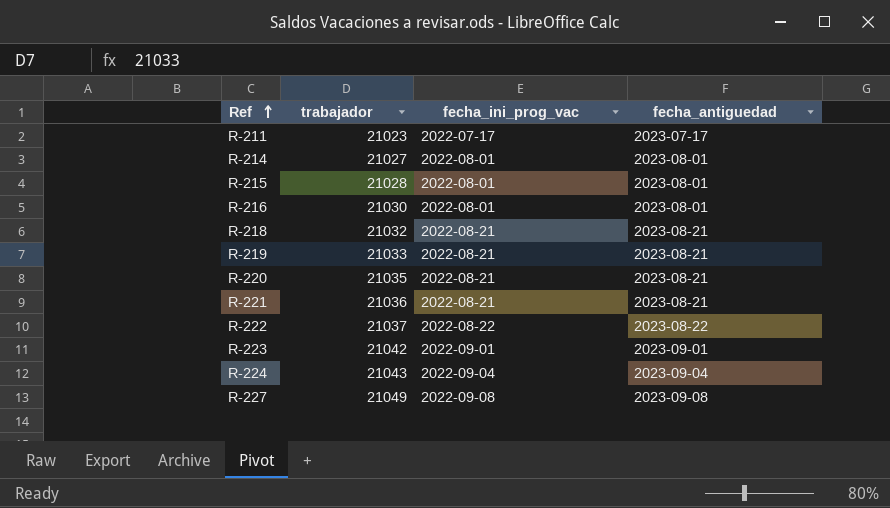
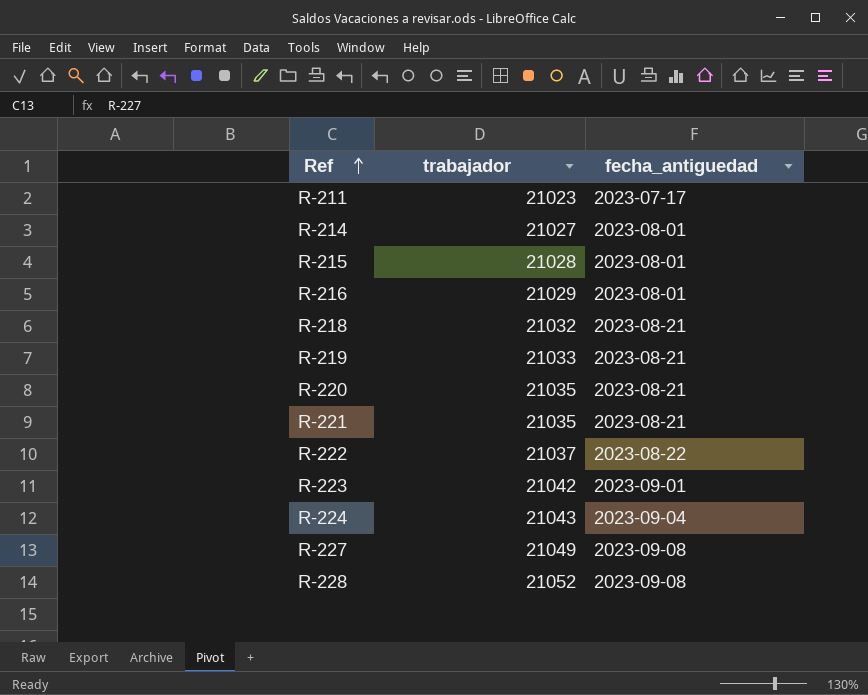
column fecha_ini_prog_vac | position: 3 -> none
R-216 | trabajador: 21030 -> 21029
R-221 | trabajador: 21036 -> 21035
row R-228: none -> 21052 | 2023-09-08

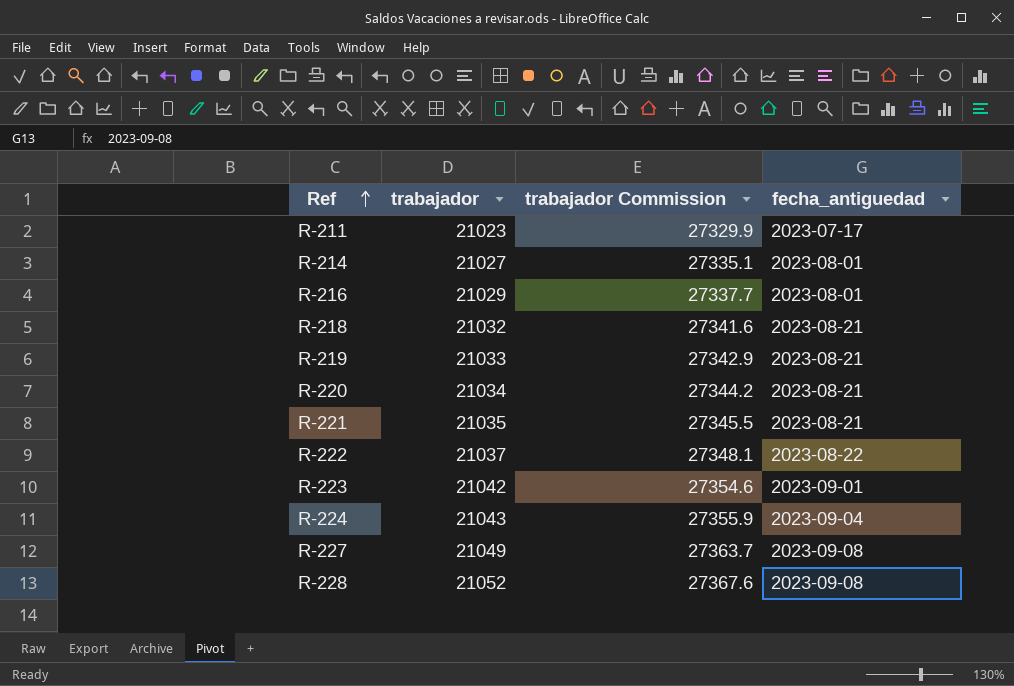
column trabajador Commission | formula: none -> [trabajador] * 1.3
row R-215: 21028 | 2023-08-01 -> none
R-220 | trabajador: 21035 -> 21034

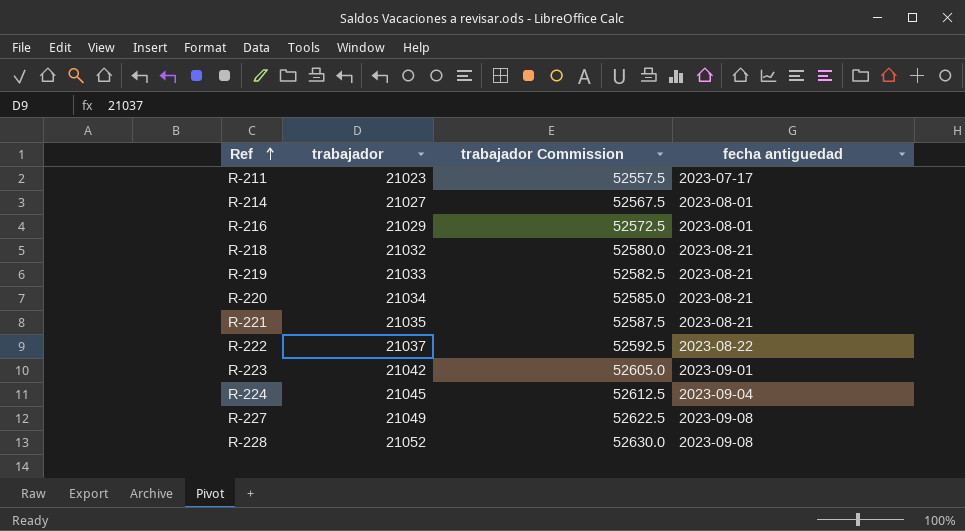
column trabajador Commission | formula: [trabajador] * 1.3 -> [trabajador] * 2.5
column name: fecha_antiguedad -> fecha antiguedad
R-224 | trabajador: 21043 -> 21045

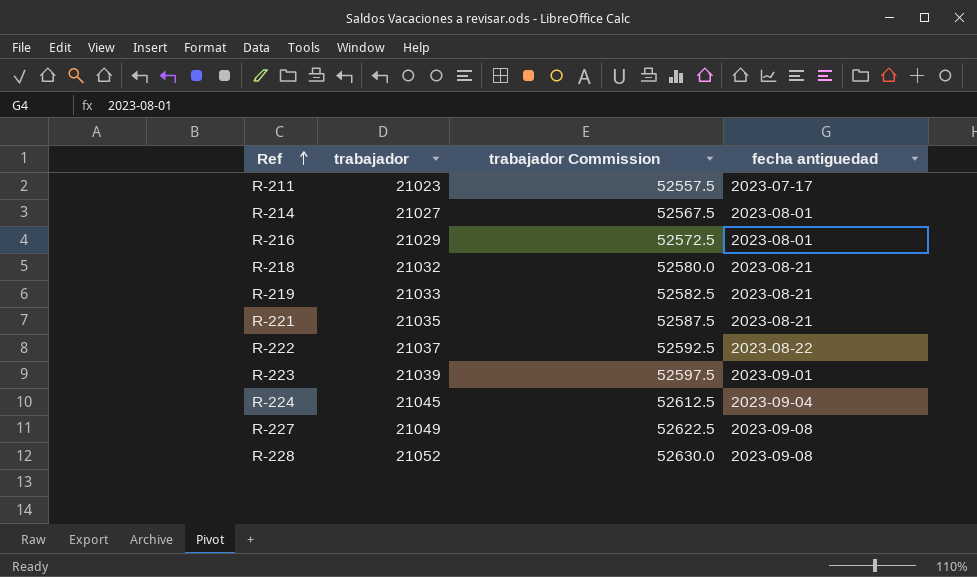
row R-220: 21034 | 52585.0 | 2023-08-21 -> none
R-223 | trabajador: 21042 -> 21039
R-223 | trabajador Commission: 52605.0 -> 52597.5

